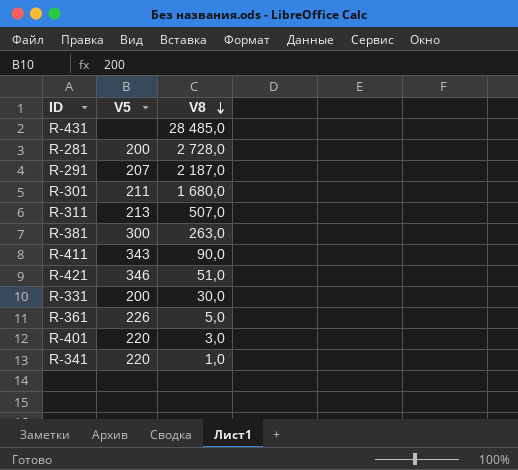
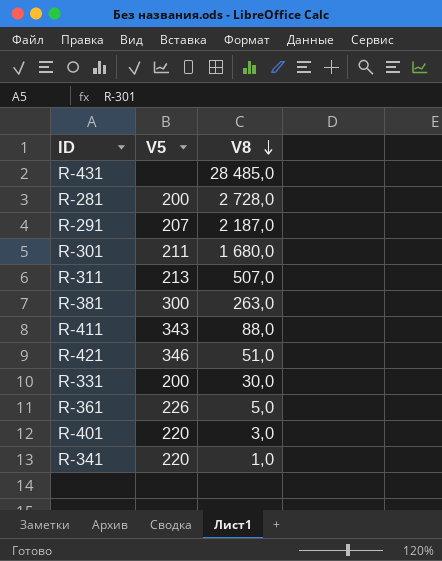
R-411 | V8: 90,0 -> 88,0

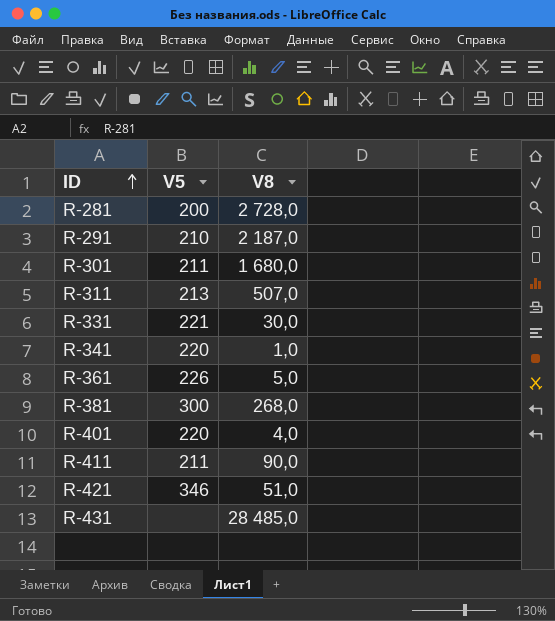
row order: V8 descending -> ID ascending
R-291 | V5: 207 -> 210
R-331 | V5: 200 -> 221
R-381 | V8: 263,0 -> 268,0
R-401 | V8: 3,0 -> 4,0
R-411 | V5: 343 -> 211
R-411 | V8: 88,0 -> 90,0

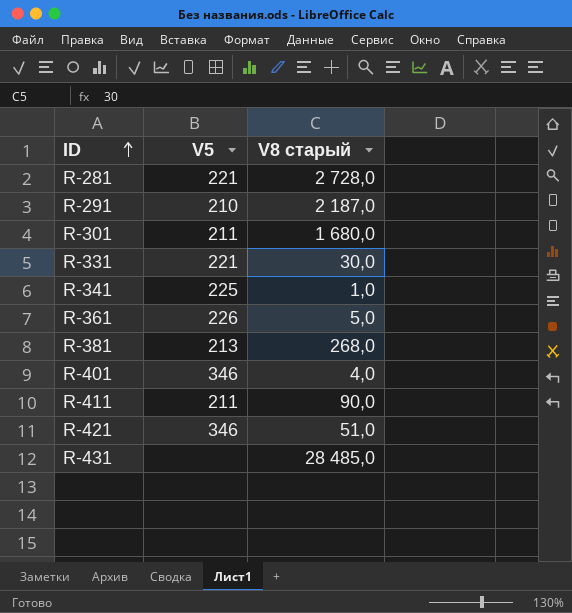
column name: V8 -> V8 старый
row R-311: 213 | 507,0 -> none
R-281 | V5: 200 -> 221
R-341 | V5: 220 -> 225
R-381 | V5: 300 -> 213
R-401 | V5: 220 -> 346

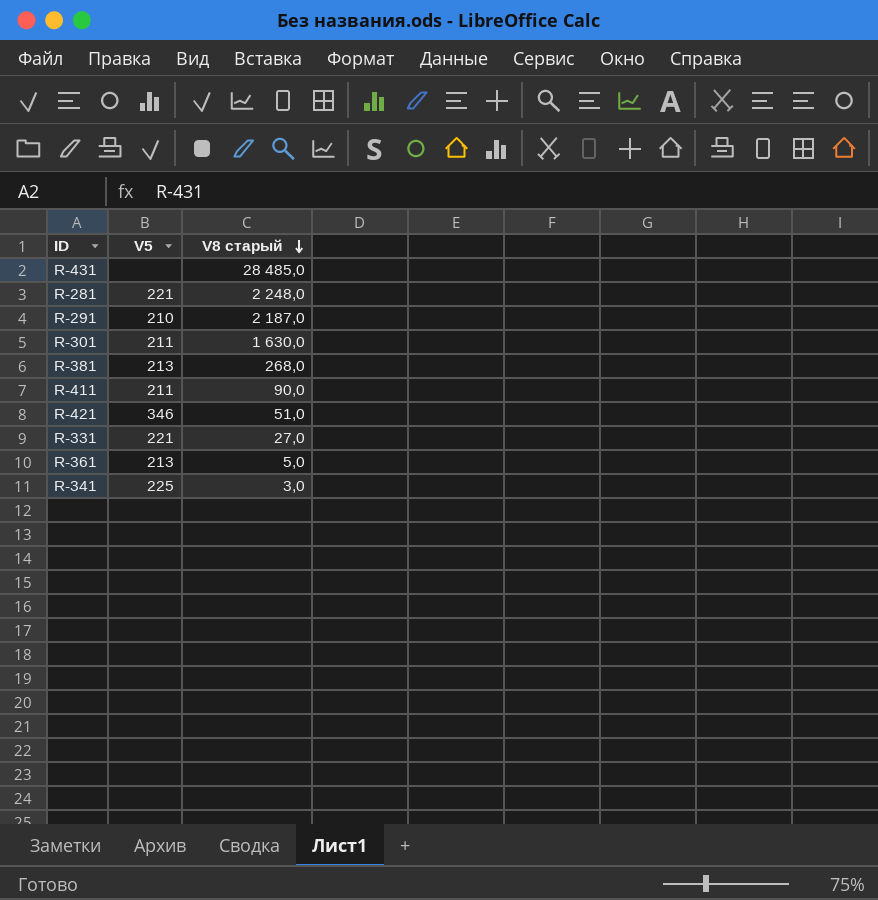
row order: ID ascending -> V8 старый descending
row R-401: 346 | 4,0 -> none
R-281 | V8 старый: 2 728,0 -> 2 248,0
R-301 | V8 старый: 1 680,0 -> 1 630,0
R-331 | V8 старый: 30,0 -> 27,0
R-361 | V5: 226 -> 213
R-341 | V8 старый: 1,0 -> 3,0

